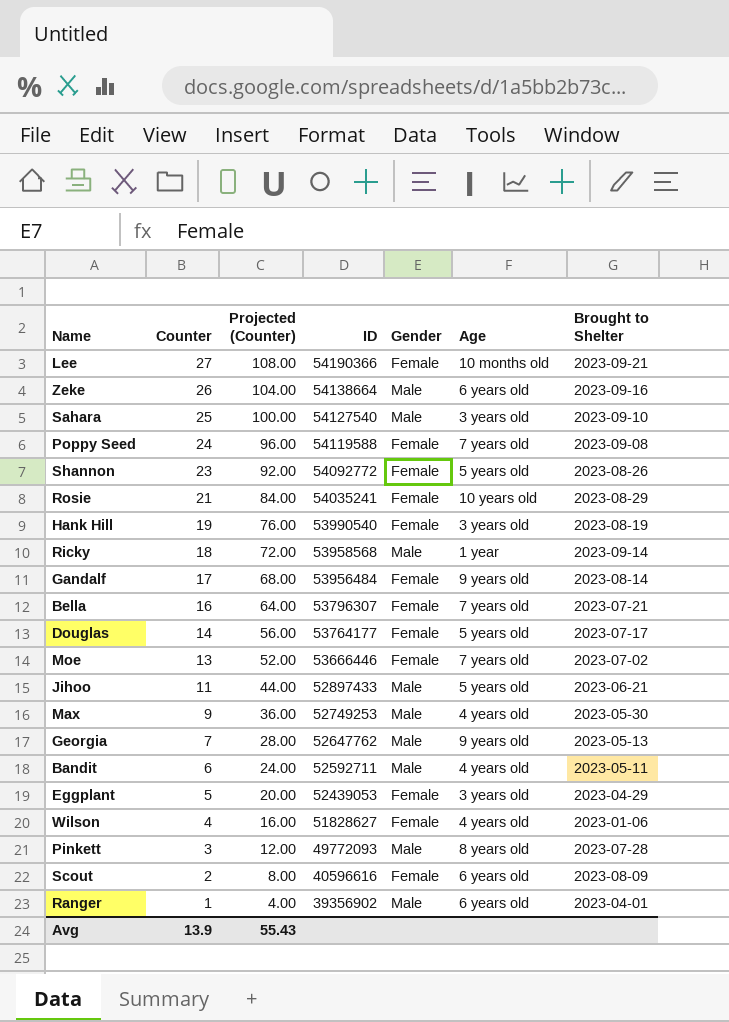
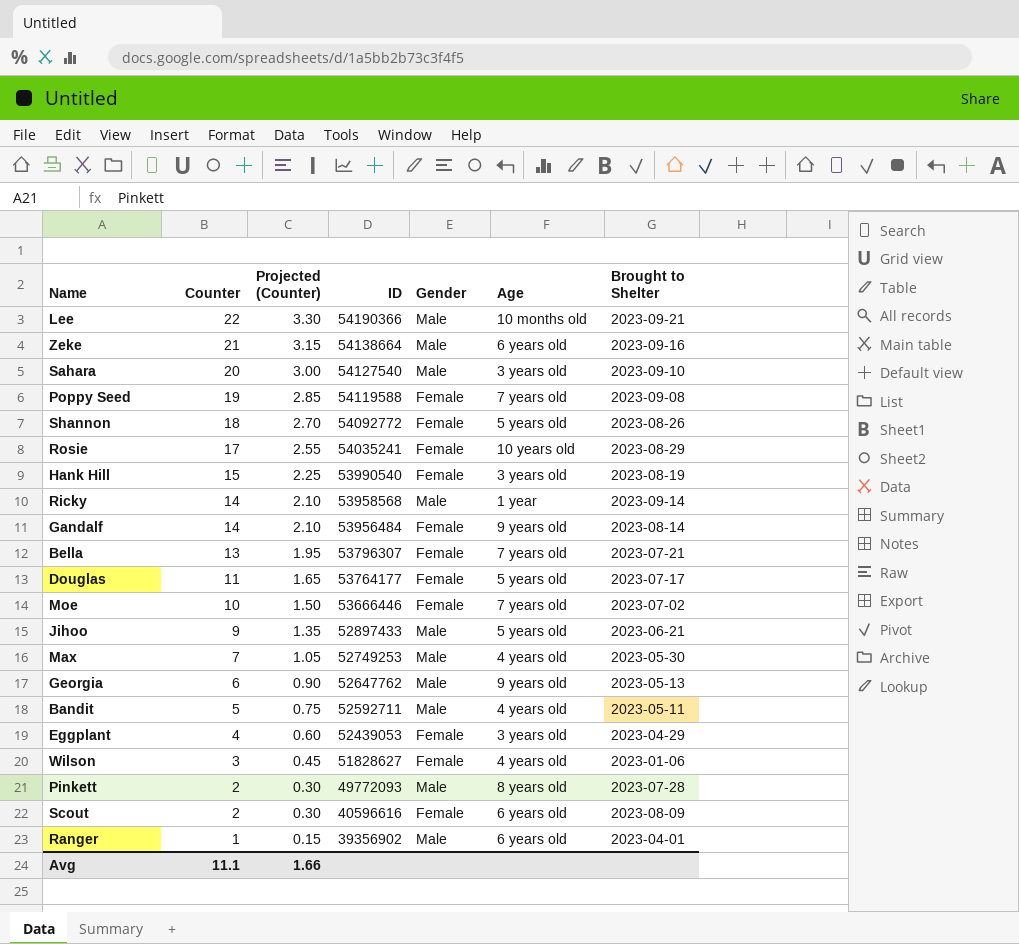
column Projected (Counter) | formula: [Counter] * 4 -> [Counter] * 0.15
Lee | Counter: 27 -> 22
Lee | Gender: Female -> Male
Zeke | Counter: 26 -> 21
Sahara | Counter: 25 -> 20
Poppy Seed | Counter: 24 -> 19
Shannon | Counter: 23 -> 18
Rosie | Counter: 21 -> 17
Hank Hill | Counter: 19 -> 15
Ricky | Counter: 18 -> 14
Gandalf | Counter: 17 -> 14
Bella | Counter: 16 -> 13
Douglas | Counter: 14 -> 11
Moe | Counter: 13 -> 10
Jihoo | Counter: 11 -> 9
Max | Counter: 9 -> 7
Georgia | Counter: 7 -> 6
Bandit | Counter: 6 -> 5
Eggplant | Counter: 5 -> 4
Wilson | Counter: 4 -> 3
Pinkett | Counter: 3 -> 2
Avg | Counter: 13.9 -> 11.1
Avg | Projected (Counter): 55.43 -> 1.66

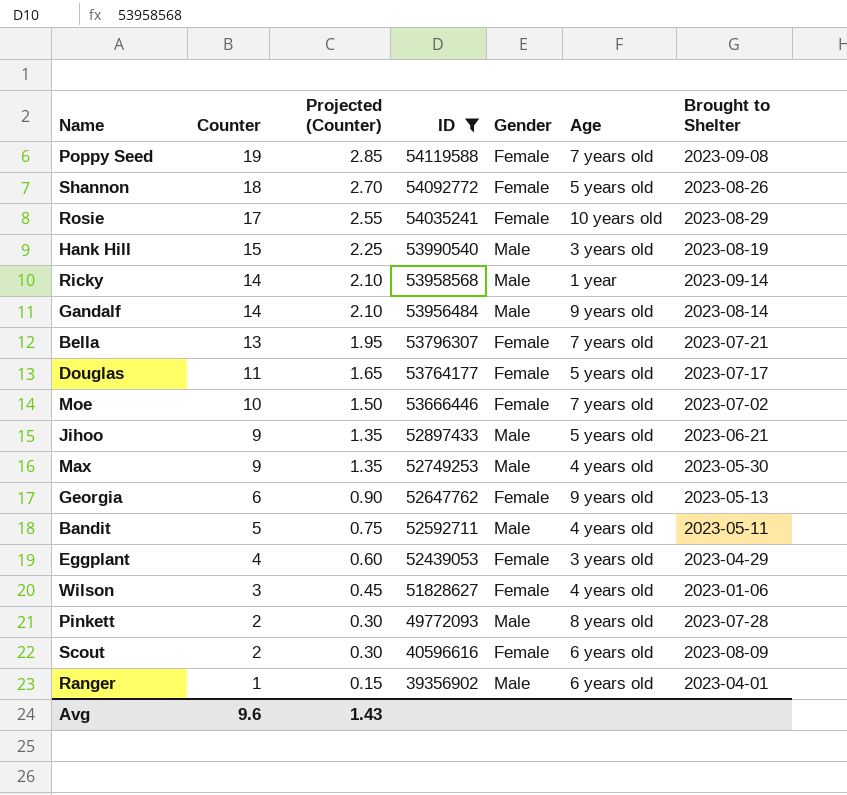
filter: none -> ID <= 54119588
Hank Hill | Gender: Female -> Male
Gandalf | Gender: Female -> Male
Max | Counter: 7 -> 9
Max | Projected (Counter): 1.05 -> 1.35
Georgia | Gender: Male -> Female
Avg | Counter: 11.1 -> 9.6
Avg | Projected (Counter): 1.66 -> 1.43

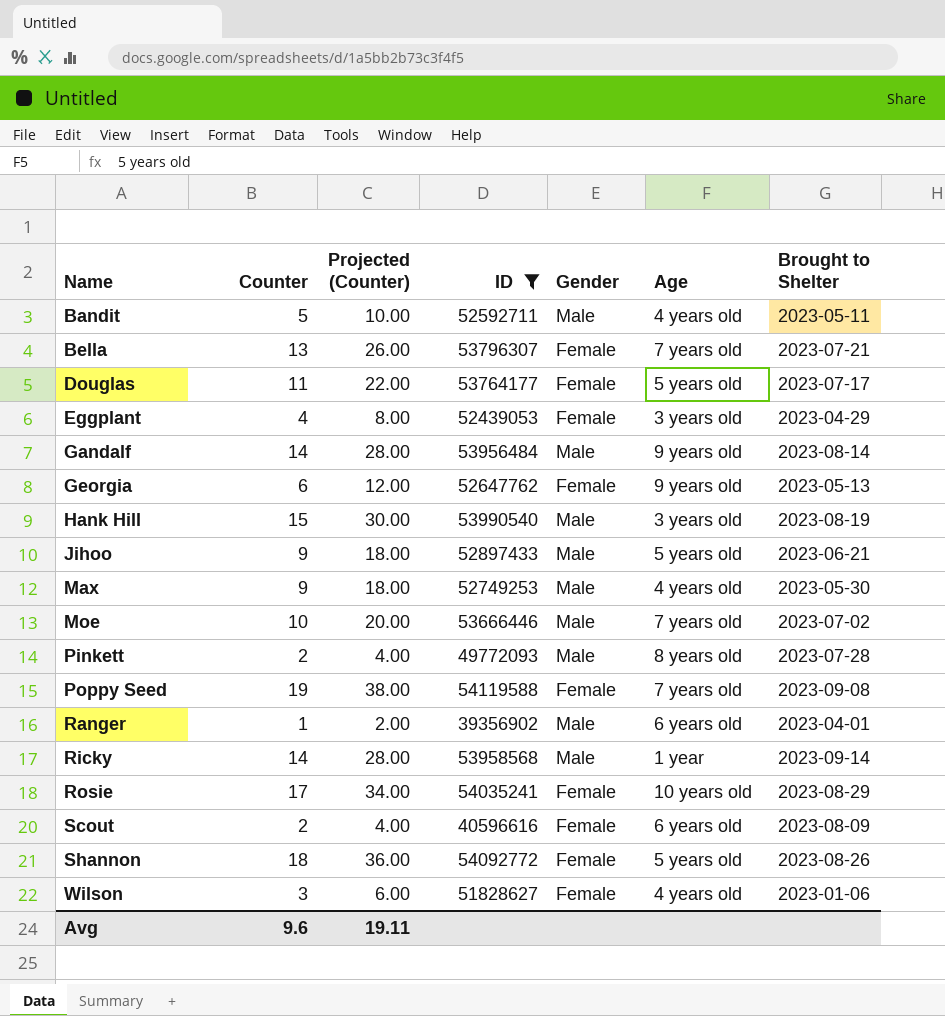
row order: Counter descending -> Name ascending
column Projected (Counter) | formula: [Counter] * 0.15 -> [Counter] * 2
Moe | Gender: Female -> Male
Avg | Projected (Counter): 1.43 -> 19.11

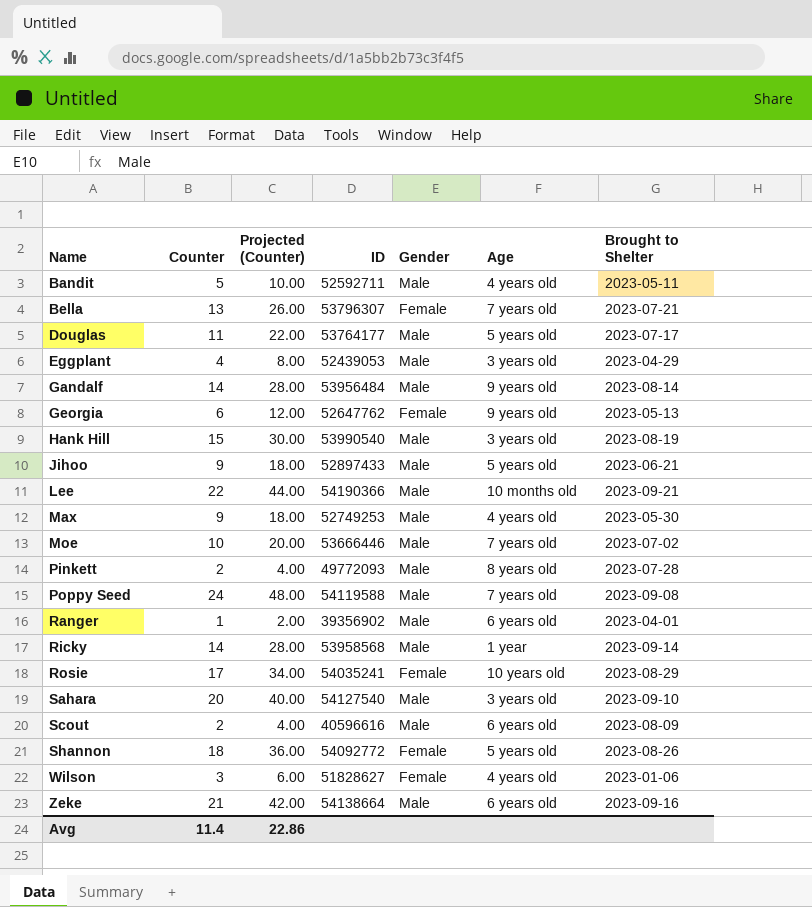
filter: ID <= 54119588 -> none
Douglas | Gender: Female -> Male
Eggplant | Gender: Female -> Male
Poppy Seed | Counter: 19 -> 24
Poppy Seed | Projected (Counter): 38.00 -> 48.00
Poppy Seed | Gender: Female -> Male
Scout | Gender: Female -> Male
Avg | Counter: 9.6 -> 11.4
Avg | Projected (Counter): 19.11 -> 22.86

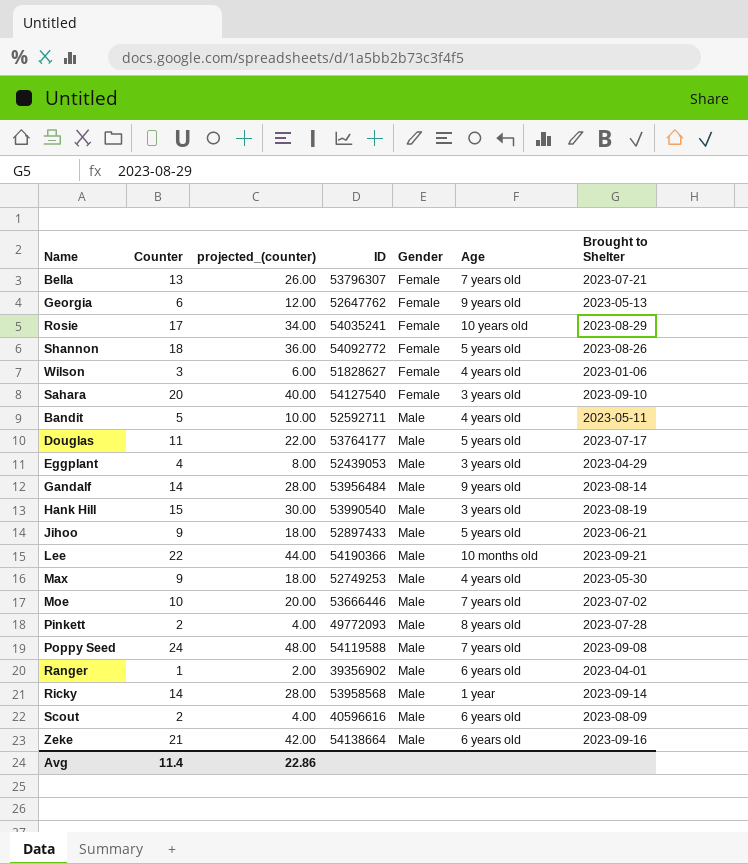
row order: Name ascending -> Gender ascending
column name: Projected (Counter) -> projected_(counter)
Sahara | Gender: Male -> Female

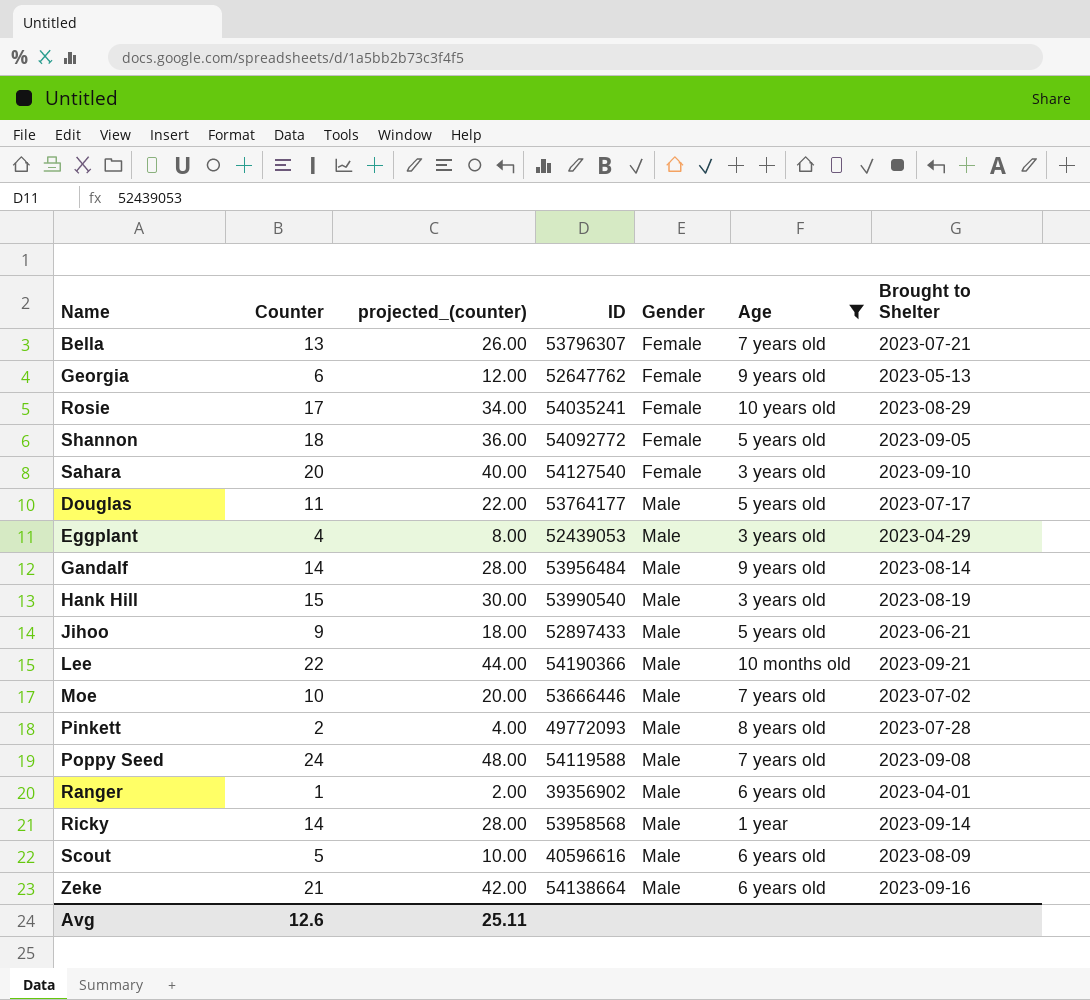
filter: none -> Age != 4 years old
Shannon | Brought to Shelter: 2023-08-26 -> 2023-09-05
Scout | Counter: 2 -> 5
Scout | projected_(counter): 4.00 -> 10.00
Avg | Counter: 11.4 -> 12.6
Avg | projected_(counter): 22.86 -> 25.11

